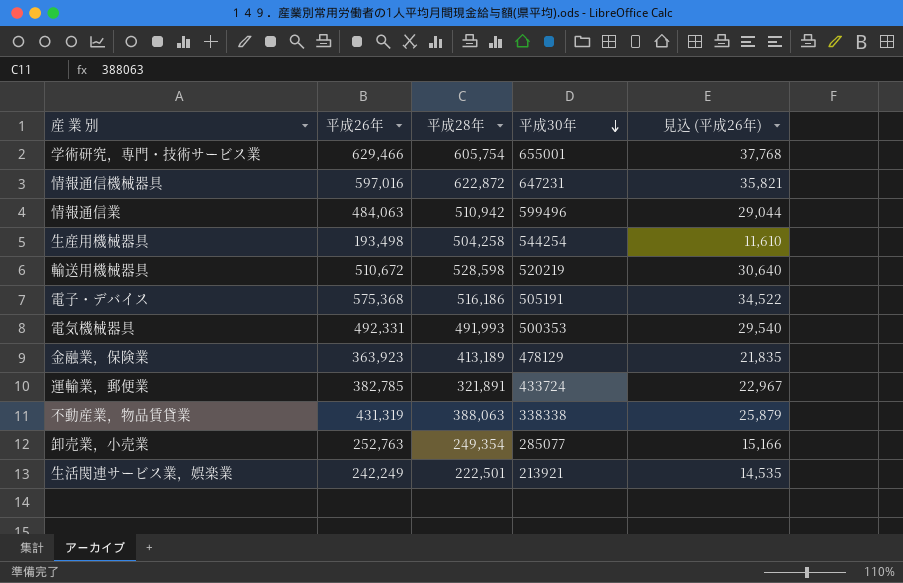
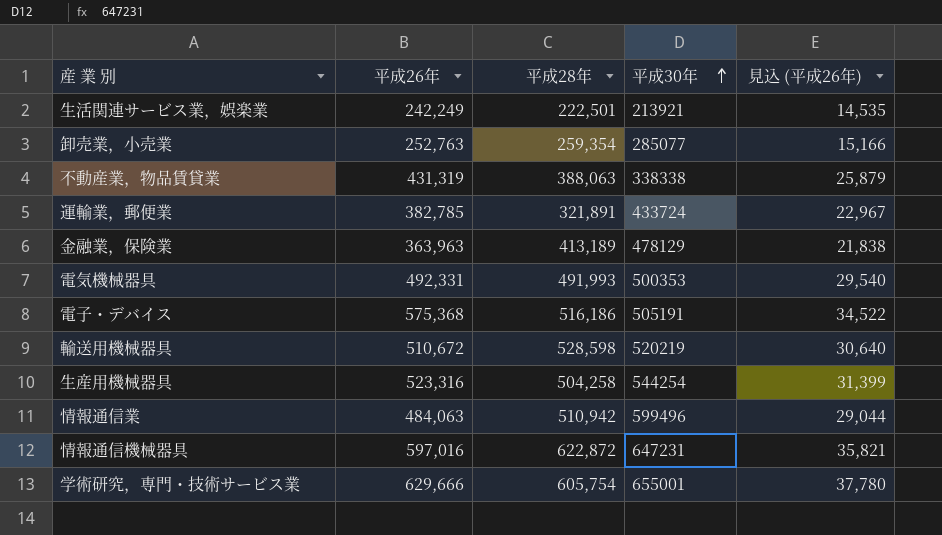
row order: 平成30年 descending -> 平成30年 ascending
卸売業，小売業 | 平成28年: 249,354 -> 259,354
金融業，保険業 | 平成26年: 363,923 -> 363,963
金融業，保険業 | 見込 (平成26年): 21,835 -> 21,838
生産用機械器具 | 平成26年: 193,498 -> 523,316
生産用機械器具 | 見込 (平成26年): 11,610 -> 31,399
学術研究，専門・技術サービス業 | 平成26年: 629,466 -> 629,666
学術研究，専門・技術サービス業 | 見込 (平成26年): 37,768 -> 37,780

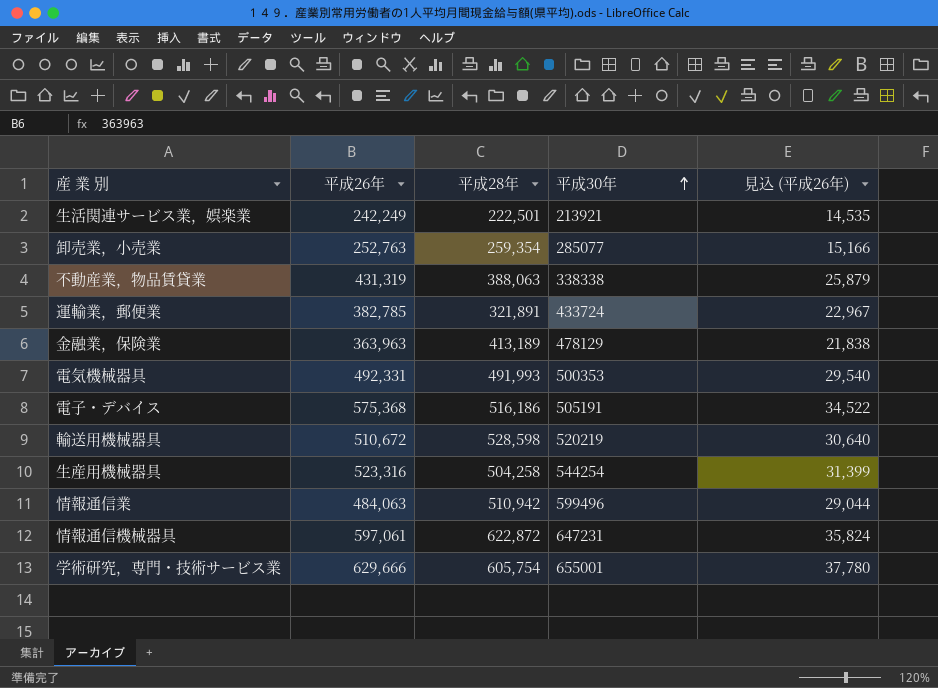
情報通信機械器具 | 平成26年: 597,016 -> 597,061
情報通信機械器具 | 見込 (平成26年): 35,821 -> 35,824

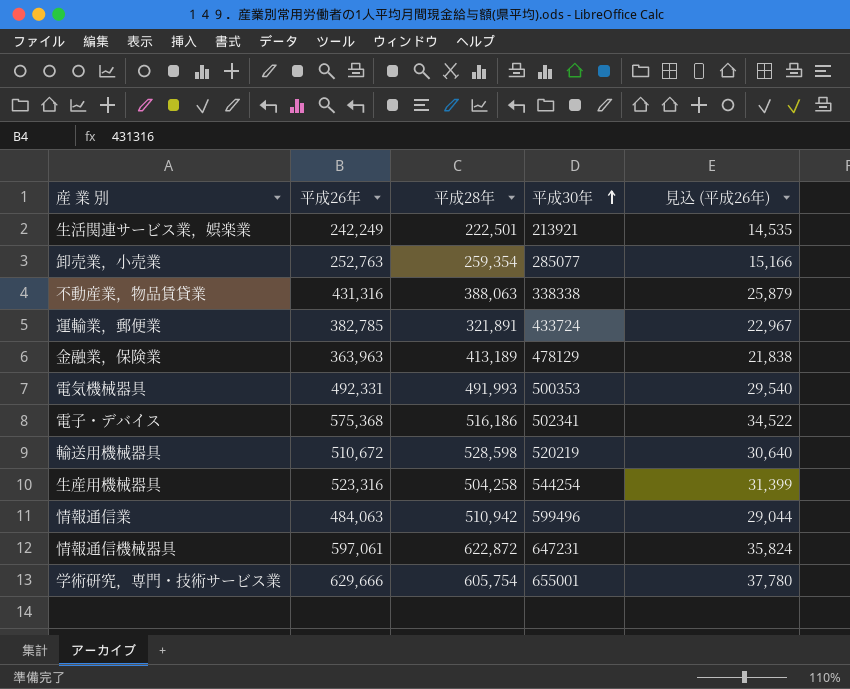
不動産業，物品賃貸業 | 平成26年: 431,319 -> 431,316
電子・デバイス | 平成30年: 505191 -> 502341

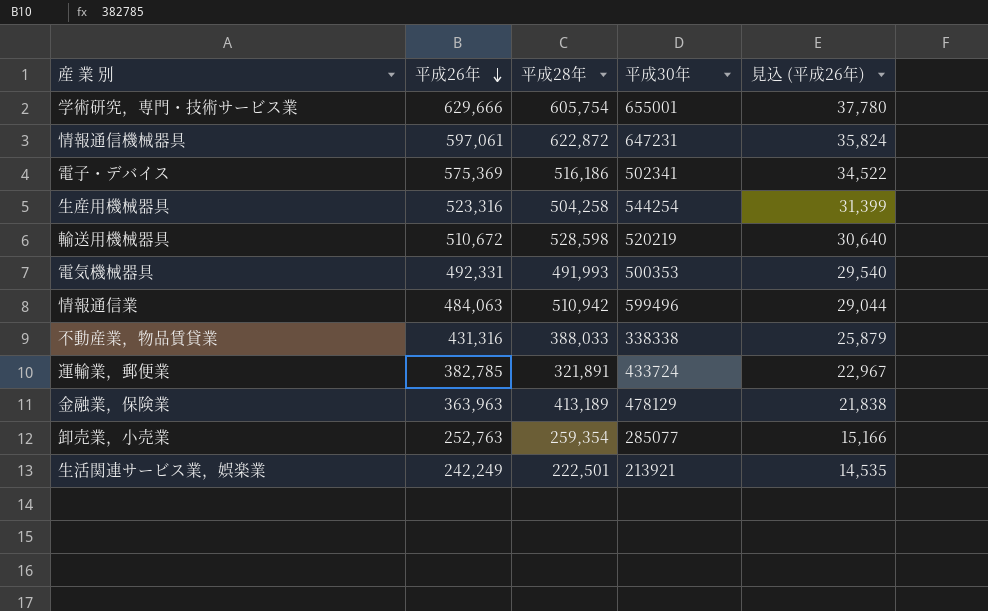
row order: 平成30年 ascending -> 平成26年 descending
電子・デバイス | 平成26年: 575,368 -> 575,369
不動産業，物品賃貸業 | 平成28年: 388,063 -> 388,033

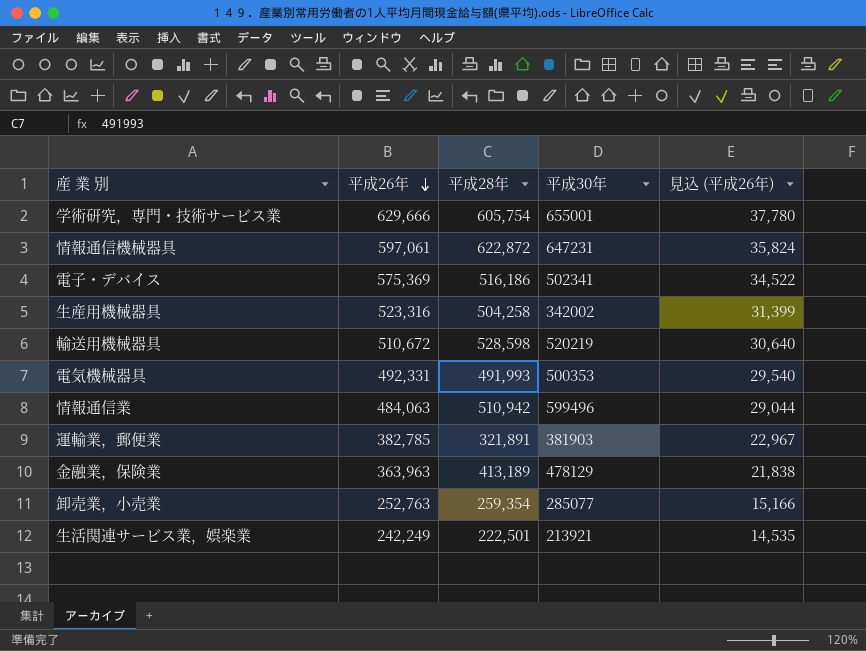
row 不動産業，物品賃貸業: 431,316 | 388,033 | 338338 | 25,879 -> none
生産用機械器具 | 平成30年: 544254 -> 342002
運輸業，郵便業 | 平成30年: 433724 -> 381903

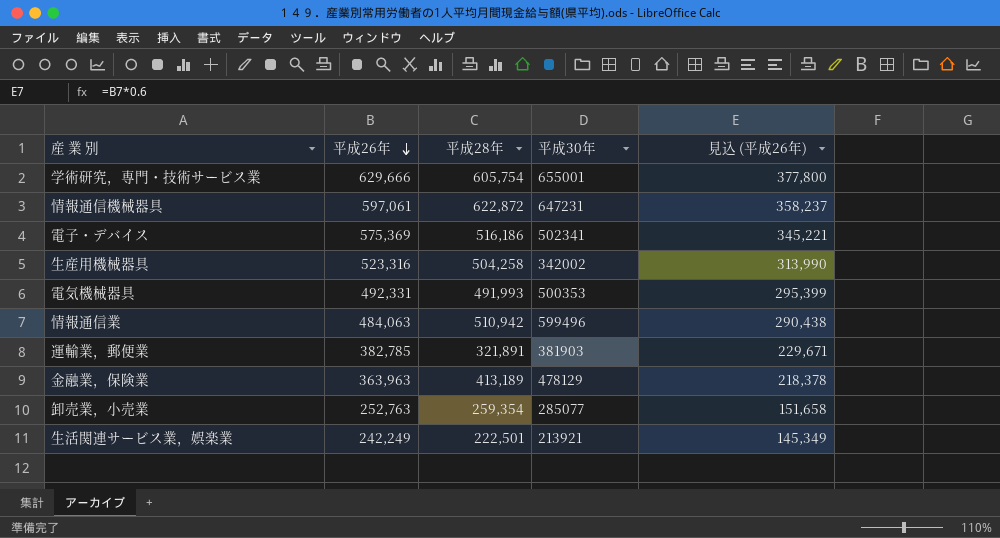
column 見込 (平成26年) | formula: [平成26年] * 0.06 -> [平成26年] * 0.6
row 輸送用機械器具: 510,672 | 528,598 | 520219 | 30,640 -> none

